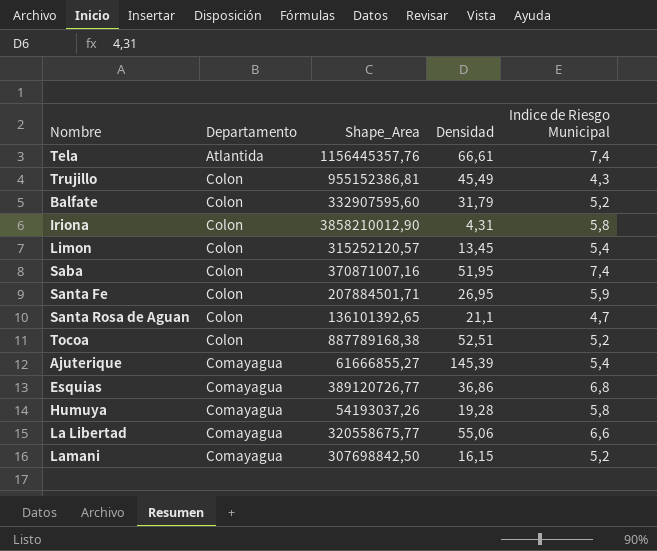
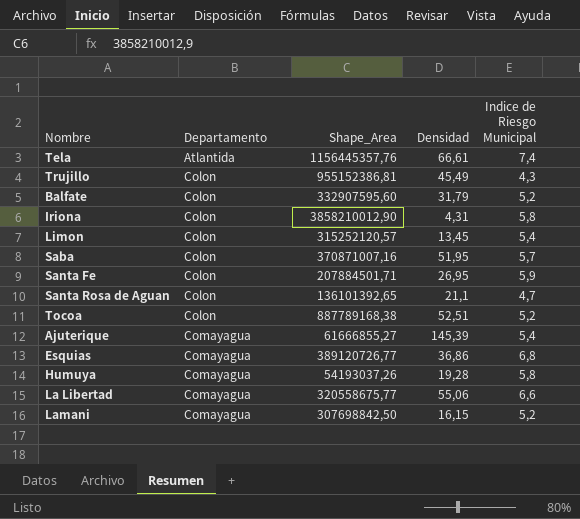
Saba | Indice de Riesgo Municipal: 7,4 -> 5,7

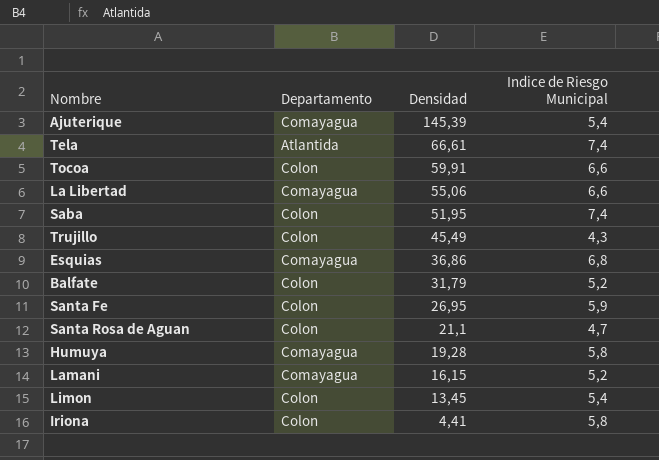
row order: Departamento ascending -> Densidad descending
column Shape_Area | position: 3 -> none
Tocoa | Densidad: 52,51 -> 59,91
Tocoa | Indice de Riesgo Municipal: 5,2 -> 6,6
Saba | Indice de Riesgo Municipal: 5,7 -> 7,4
Iriona | Densidad: 4,31 -> 4,41

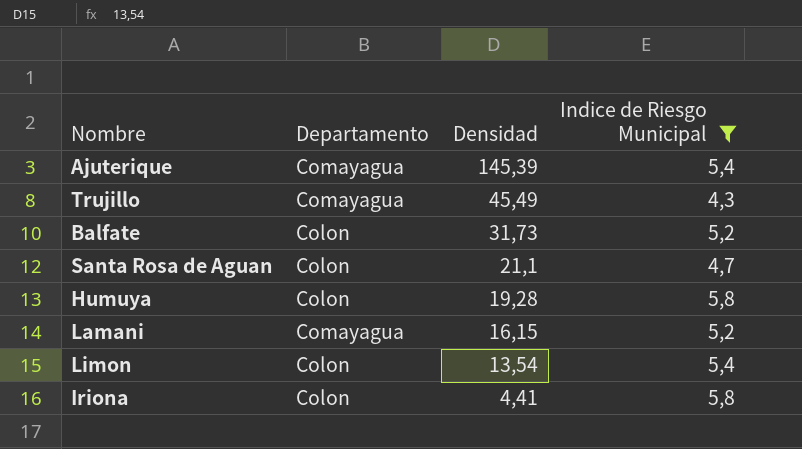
filter: none -> Indice de Riesgo Municipal <= 5,8
Trujillo | Departamento: Colon -> Comayagua
Balfate | Densidad: 31,79 -> 31,73
Humuya | Departamento: Comayagua -> Colon
Limon | Densidad: 13,45 -> 13,54

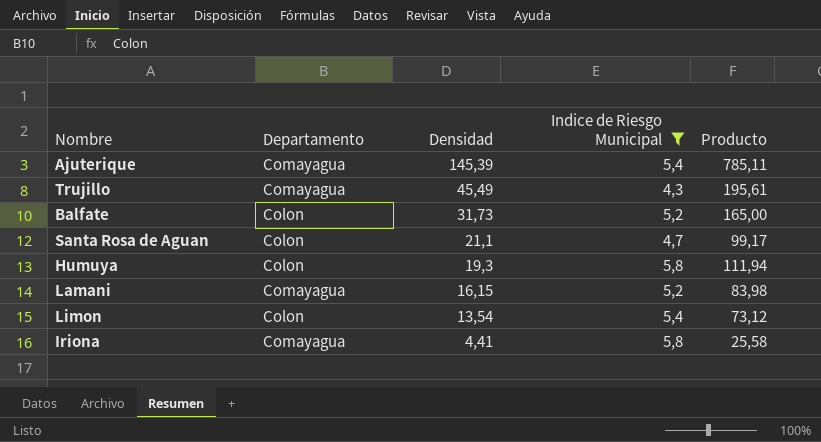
column Producto | formula: none -> [Densidad] * [Indice de Riesgo Municipal]
Humuya | Densidad: 19,28 -> 19,3
Iriona | Departamento: Colon -> Comayagua

